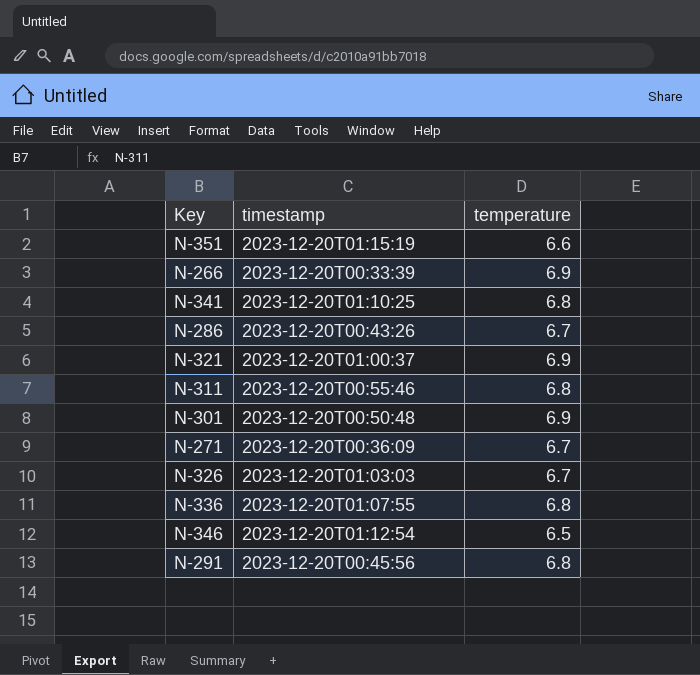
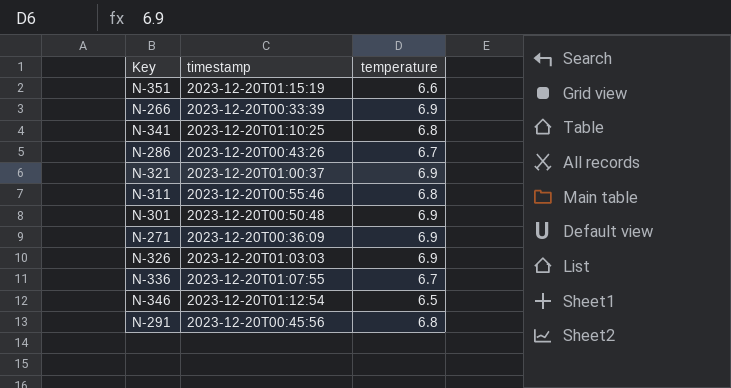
N-271 | temperature: 6.7 -> 6.9
N-326 | temperature: 6.7 -> 6.9
N-336 | temperature: 6.8 -> 6.7

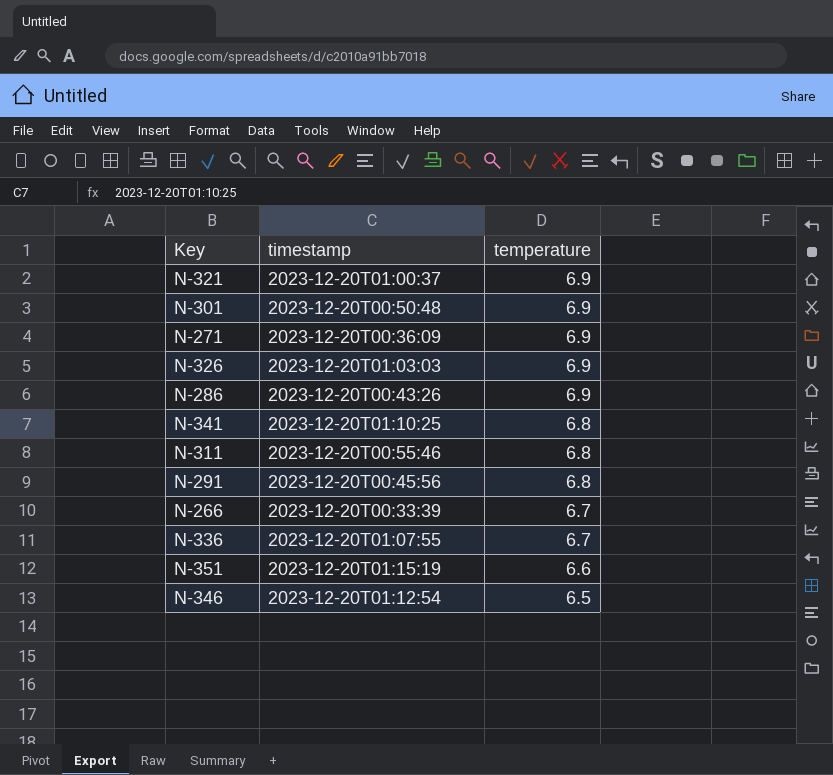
row order: none -> temperature descending
N-286 | temperature: 6.7 -> 6.9
N-266 | temperature: 6.9 -> 6.7

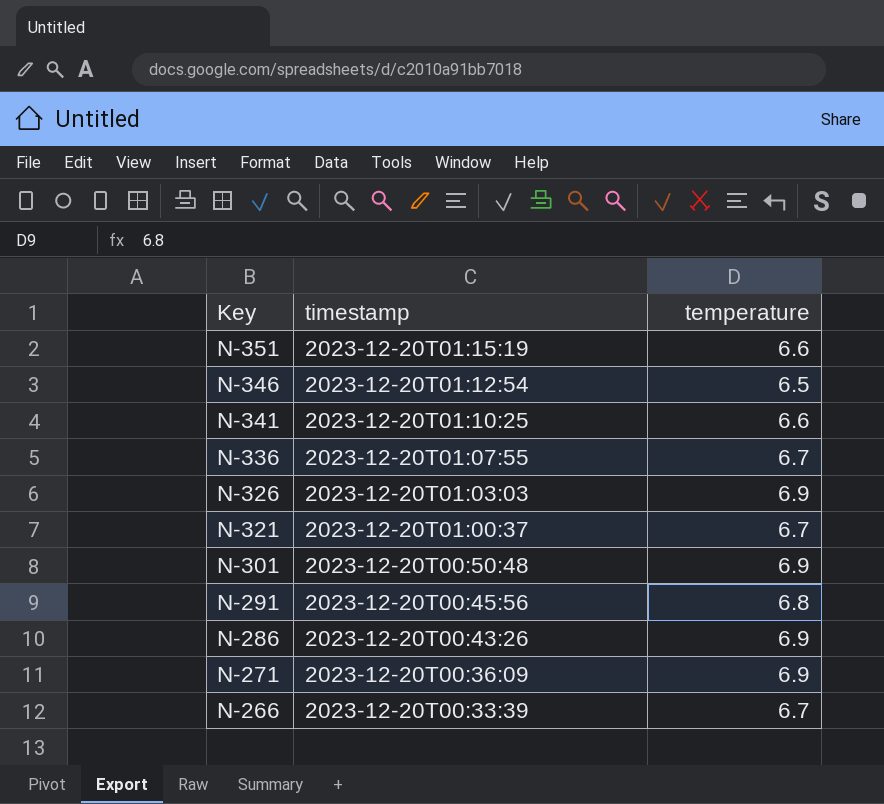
row order: temperature descending -> Key descending
row N-311: 2023-12-20T00:55:46 | 6.8 -> none
N-341 | temperature: 6.8 -> 6.6
N-321 | temperature: 6.9 -> 6.7

